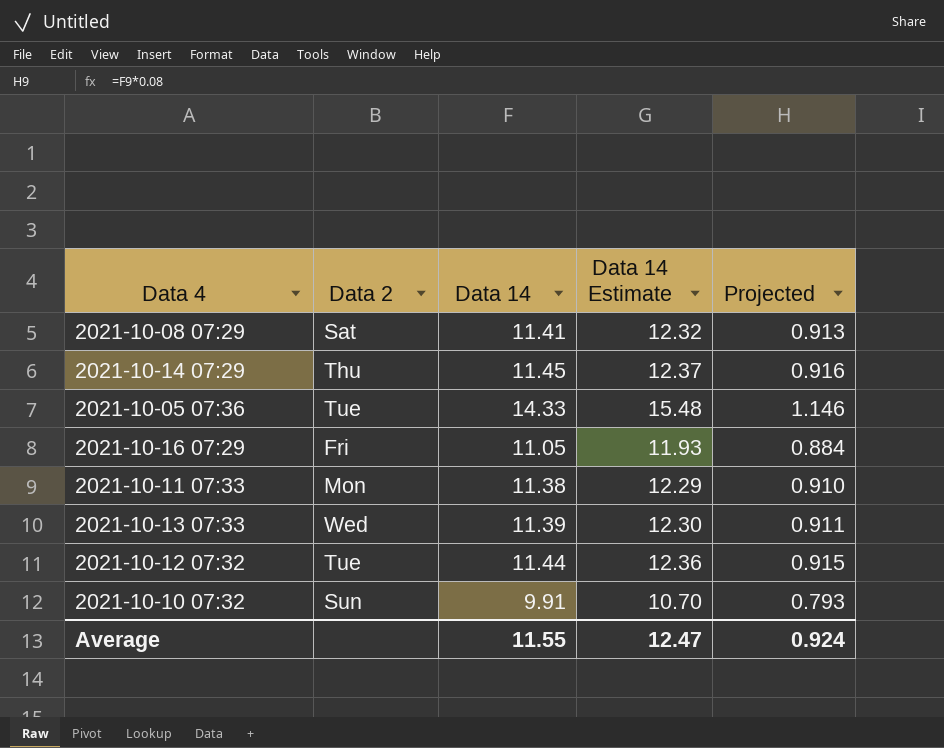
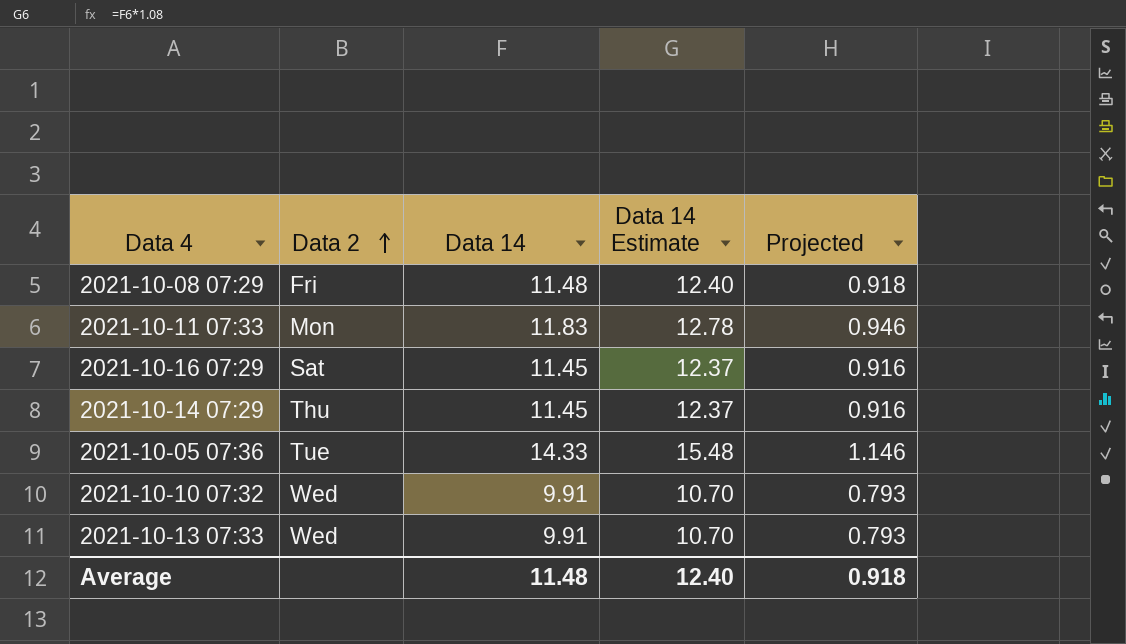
row order: none -> Data 2 ascending
row 2021-10-12 07:32: Tue | 11.44 | 12.36 | 0.915 -> none
2021-10-08 07:29 | Data 2: Sat -> Fri
2021-10-08 07:29 | Data 14: 11.41 -> 11.48
2021-10-08 07:29 | Data 14 Estimate: 12.32 -> 12.40
2021-10-08 07:29 | Projected: 0.913 -> 0.918
2021-10-11 07:33 | Data 14: 11.38 -> 11.83
2021-10-11 07:33 | Data 14 Estimate: 12.29 -> 12.78
2021-10-11 07:33 | Projected: 0.910 -> 0.946
2021-10-16 07:29 | Data 2: Fri -> Sat
2021-10-16 07:29 | Data 14: 11.05 -> 11.45
2021-10-16 07:29 | Data 14 Estimate: 11.93 -> 12.37
2021-10-16 07:29 | Projected: 0.884 -> 0.916
2021-10-10 07:32 | Data 2: Sun -> Wed
2021-10-13 07:33 | Data 14: 11.39 -> 9.91
2021-10-13 07:33 | Data 14 Estimate: 12.30 -> 10.70
2021-10-13 07:33 | Projected: 0.911 -> 0.793
Average | Data 14: 11.55 -> 11.48
Average | Data 14 Estimate: 12.47 -> 12.40
Average | Projected: 0.924 -> 0.918

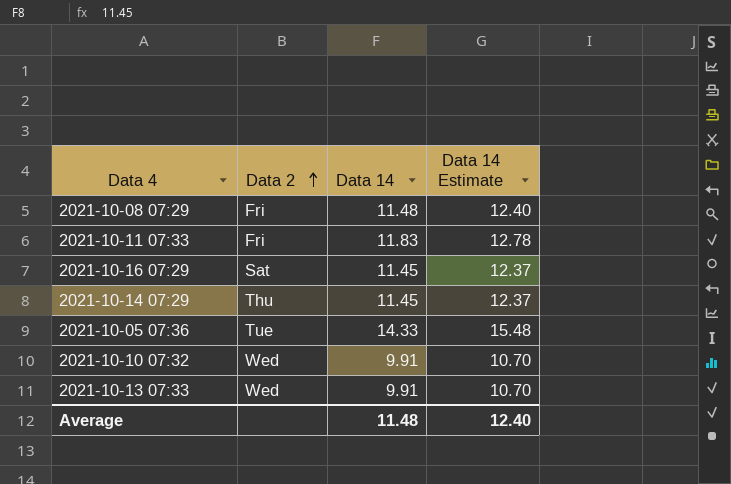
column Projected | formula: [Data 14] * 0.08 -> none
2021-10-11 07:33 | Data 2: Mon -> Fri

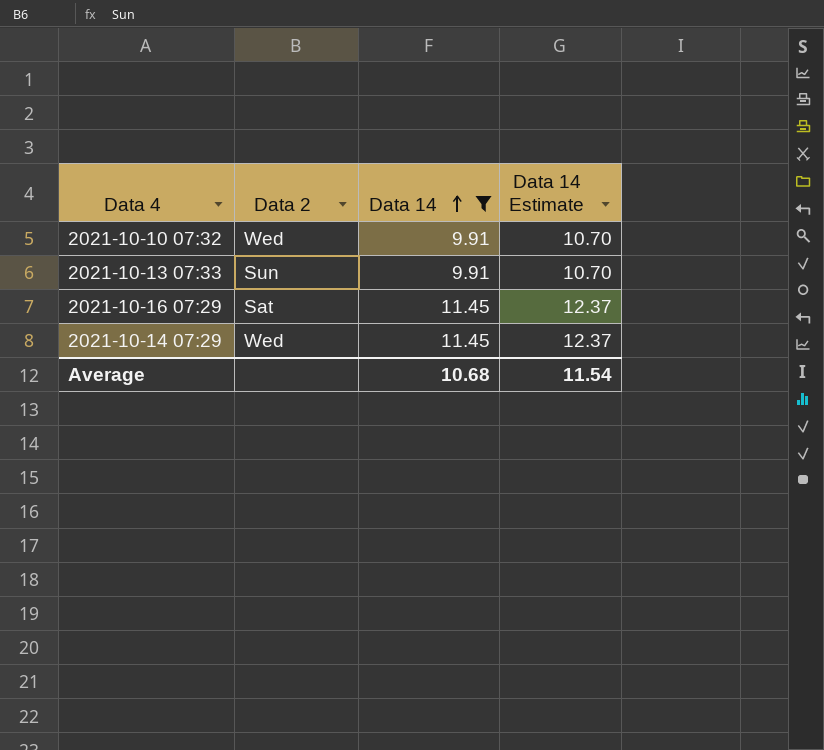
filter: none -> Data 14 <= 11.45
row order: Data 2 ascending -> Data 14 ascending
2021-10-13 07:33 | Data 2: Wed -> Sun
2021-10-14 07:29 | Data 2: Thu -> Wed
Average | Data 14: 11.48 -> 10.68
Average | Data 14 Estimate: 12.40 -> 11.54

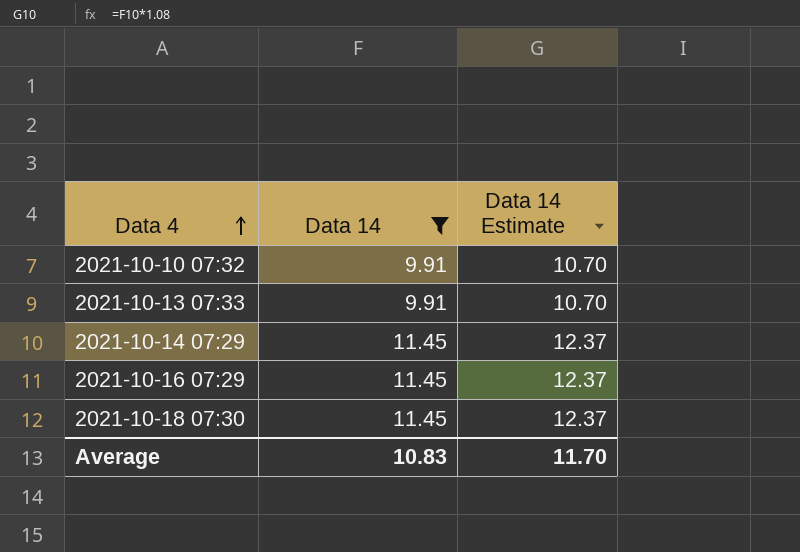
row order: Data 14 ascending -> Data 4 ascending
column Data 2 | position: 2 -> none
row 2021-10-18 07:30: none -> 11.45 | 12.37
Average | Data 14: 10.68 -> 10.83
Average | Data 14 Estimate: 11.54 -> 11.70

